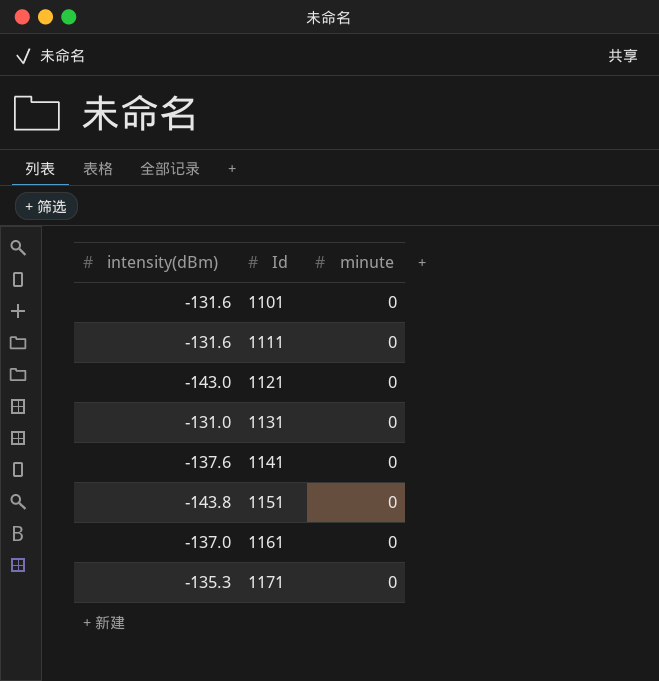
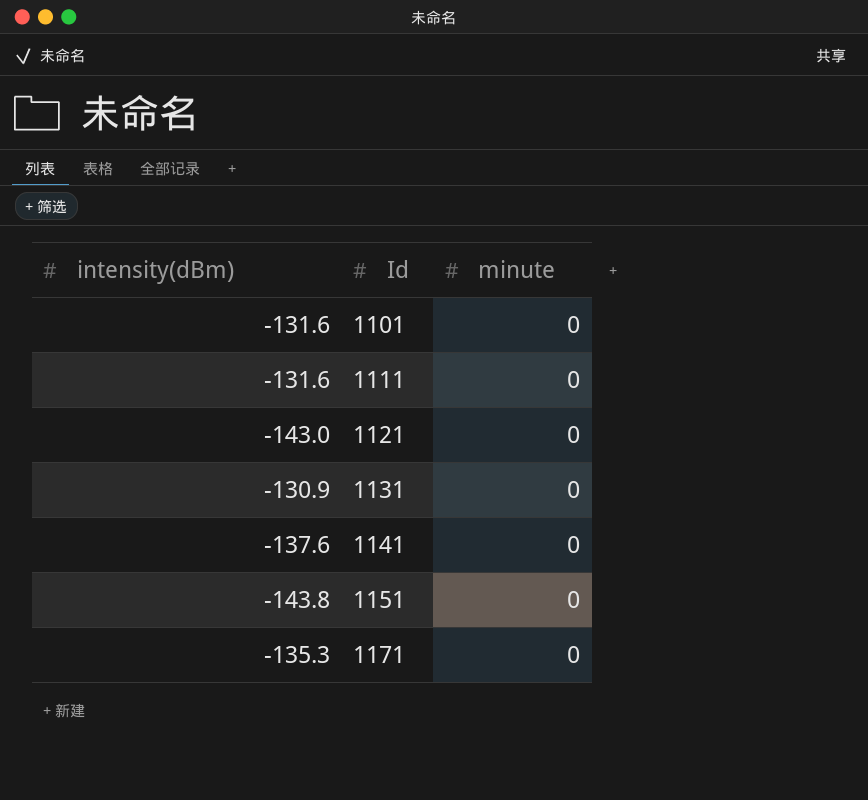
row 1161: -137.0 | 0 -> none
1131 | intensity(dBm): -131.0 -> -130.9

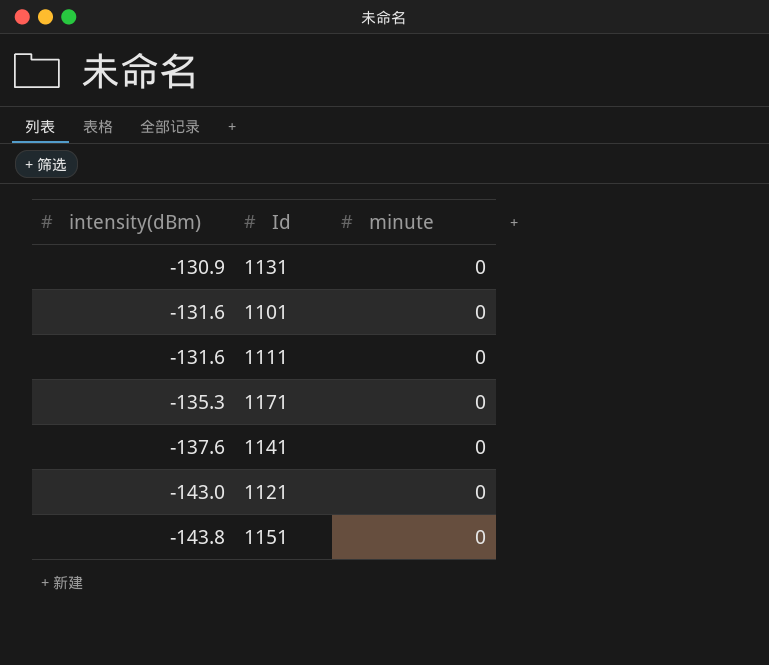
row order: Id ascending -> intensity(dBm) descending

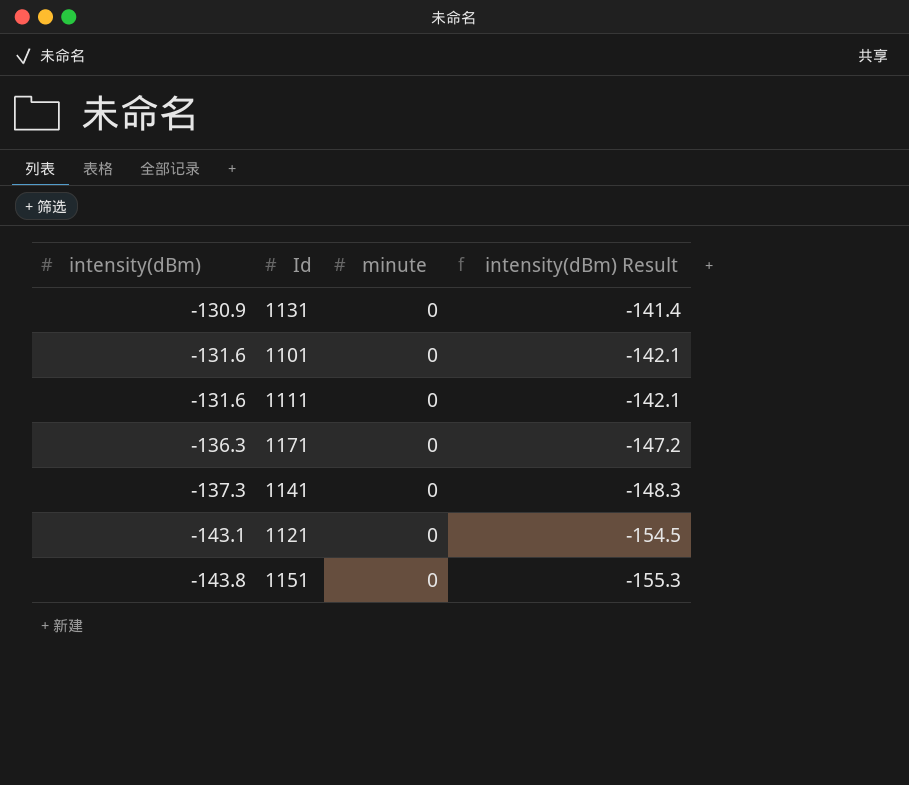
column intensity(dBm) Result | formula: none -> [intensity(dBm)] * 1.08
1171 | intensity(dBm): -135.3 -> -136.3
1141 | intensity(dBm): -137.6 -> -137.3
1121 | intensity(dBm): -143.0 -> -143.1

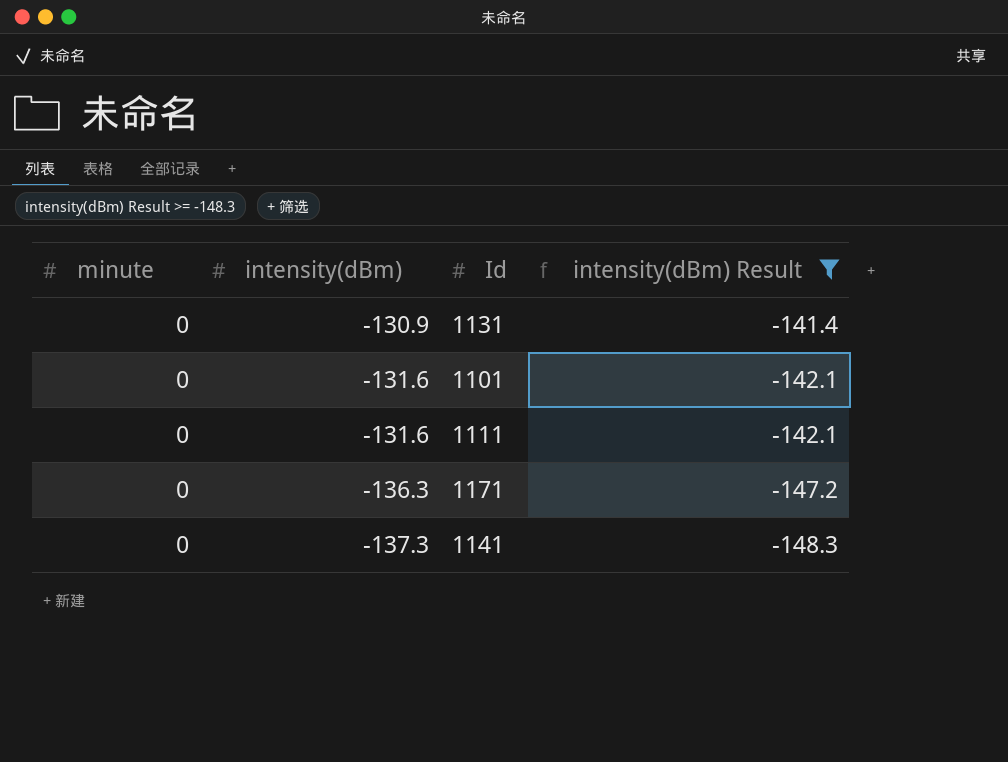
filter: none -> intensity(dBm) Result >= -148.3
column minute | position: 3 -> 1

